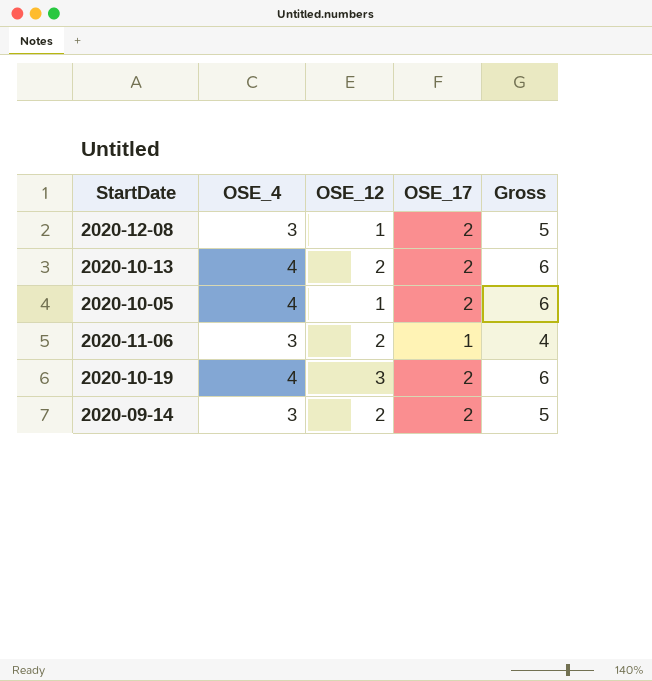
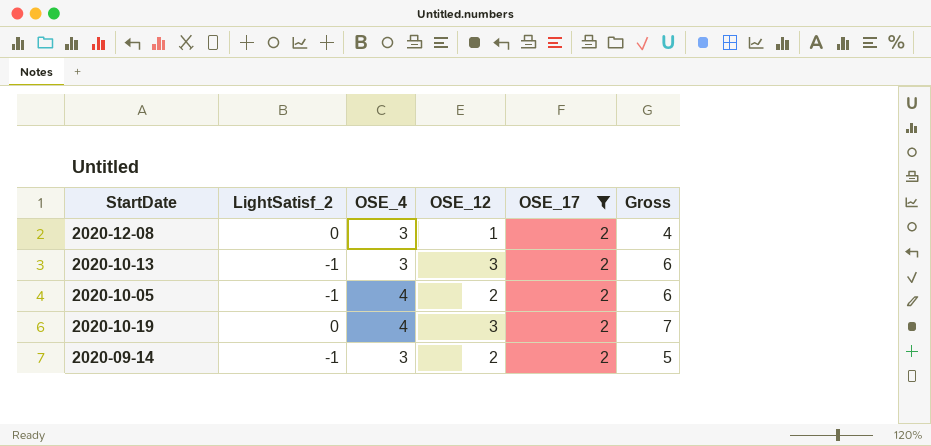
filter: none -> OSE_17 = 2
column LightSatisf_2 | position: none -> 2
column Gross | formula: [OSE_4] + [OSE_17] -> [OSE_4] + [OSE_12]
2020-10-13 | OSE_4: 4 -> 3
2020-10-13 | OSE_12: 2 -> 3
2020-10-05 | OSE_12: 1 -> 2

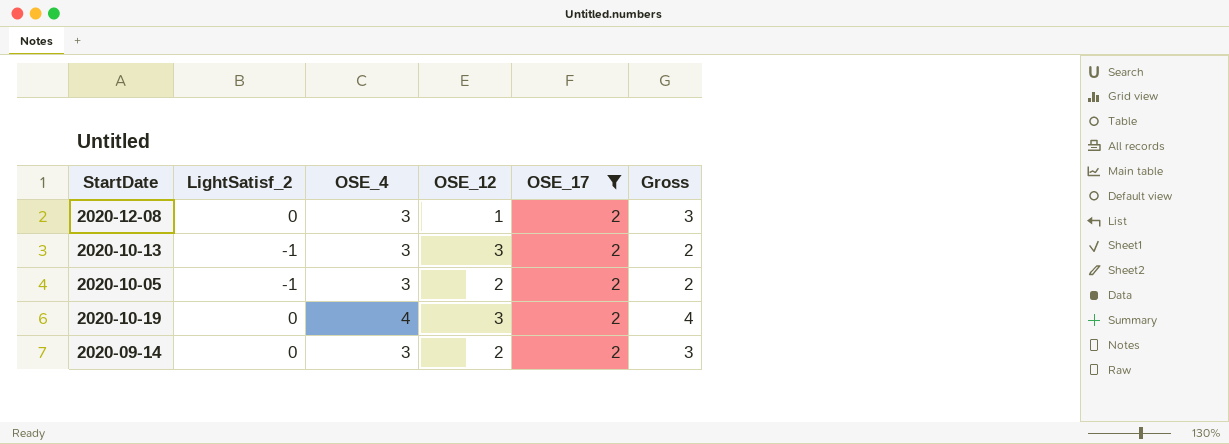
column Gross | formula: [OSE_4] + [OSE_12] -> [LightSatisf_2] + [OSE_4]
2020-10-05 | OSE_4: 4 -> 3
2020-09-14 | LightSatisf_2: -1 -> 0

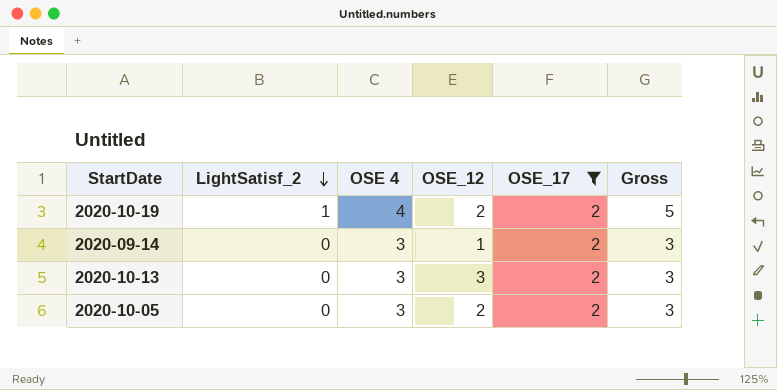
row order: none -> LightSatisf_2 descending
column name: OSE_4 -> OSE 4
row 2020-12-08: 0 | 3 | 1 | 2 | 3 -> none
2020-10-19 | LightSatisf_2: 0 -> 1
2020-10-19 | OSE_12: 3 -> 2
2020-10-19 | Gross: 4 -> 5
2020-09-14 | OSE_12: 2 -> 1
2020-10-13 | LightSatisf_2: -1 -> 0
2020-10-13 | Gross: 2 -> 3
2020-10-05 | LightSatisf_2: -1 -> 0
2020-10-05 | Gross: 2 -> 3

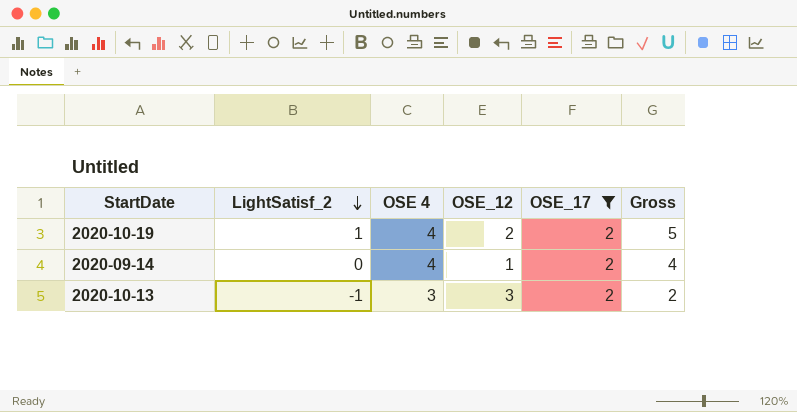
row 2020-10-05: 0 | 3 | 2 | 2 | 3 -> none
2020-09-14 | OSE 4: 3 -> 4
2020-09-14 | Gross: 3 -> 4
2020-10-13 | LightSatisf_2: 0 -> -1
2020-10-13 | Gross: 3 -> 2

